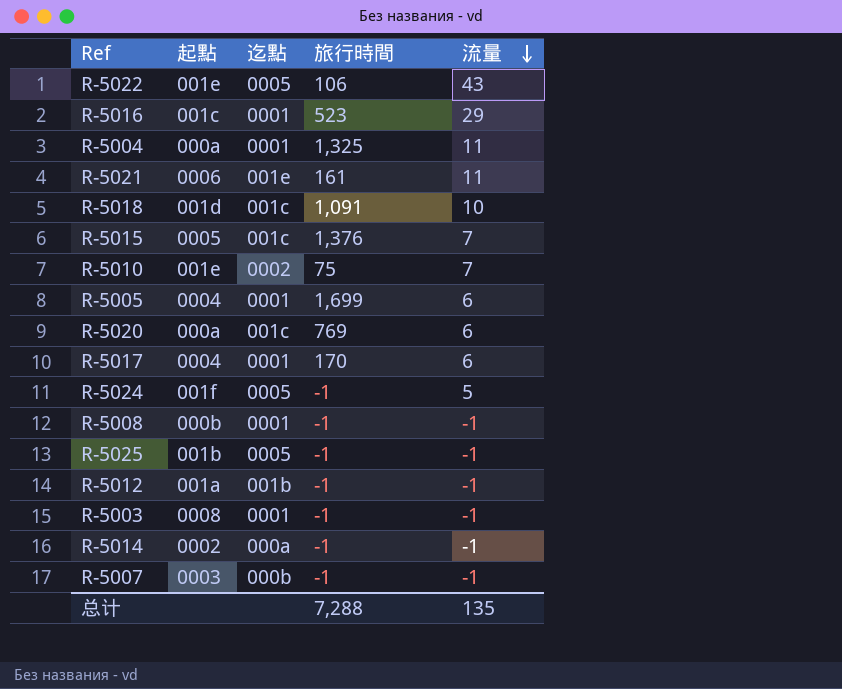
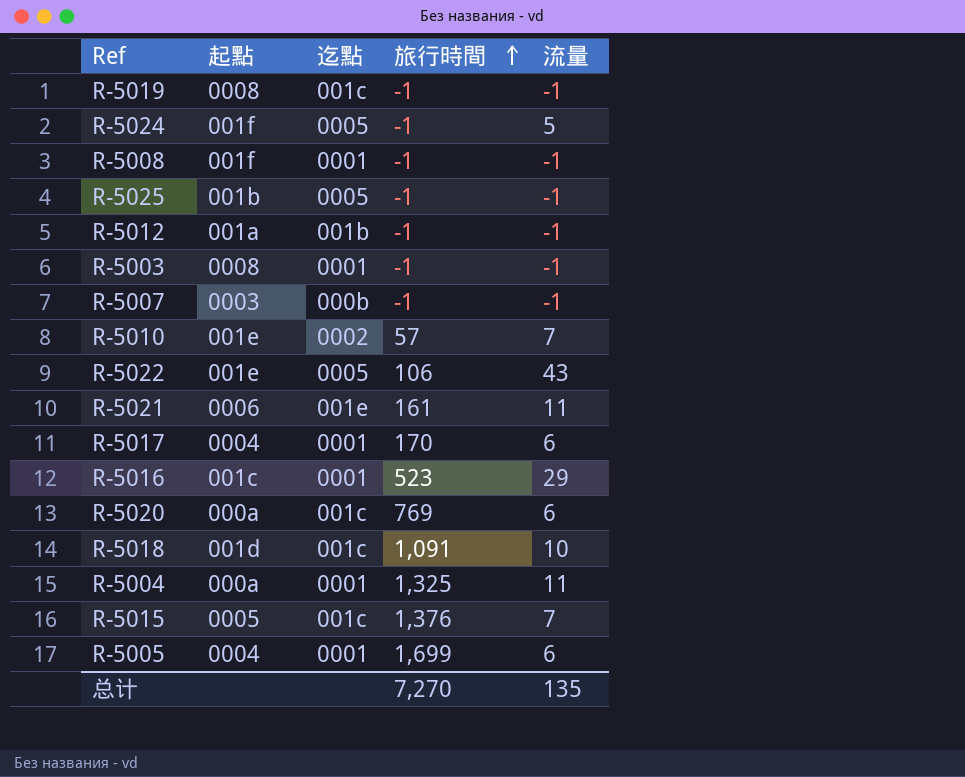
row order: 流量 descending -> 旅行時間 ascending
row R-5014: 0002 | 000a | -1 | -1 -> none
row R-5019: none -> 0008 | 001c | -1 | -1
R-5008 | 起點: 000b -> 001f
R-5010 | 旅行時間: 75 -> 57
总计 | 旅行時間: 7,288 -> 7,270

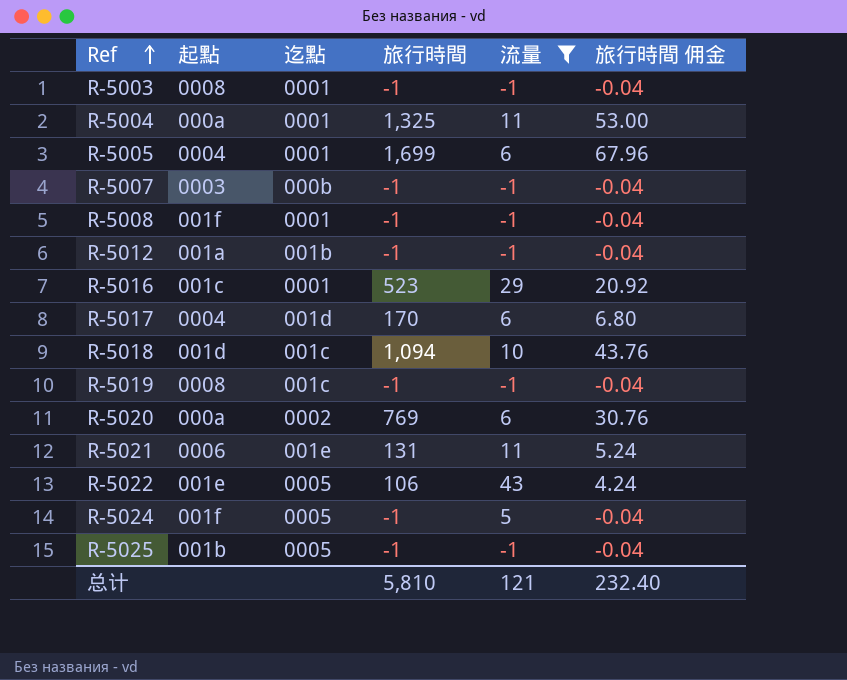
filter: none -> 流量 != 7
row order: 旅行時間 ascending -> Ref ascending
column 旅行時間 佣金 | formula: none -> [旅行時間] * 0.04
R-5017 | 迄點: 0001 -> 001d
R-5018 | 旅行時間: 1,091 -> 1,094
R-5020 | 迄點: 001c -> 0002
R-5021 | 旅行時間: 161 -> 131
总计 | 旅行時間: 7,270 -> 5,810
总计 | 流量: 135 -> 121

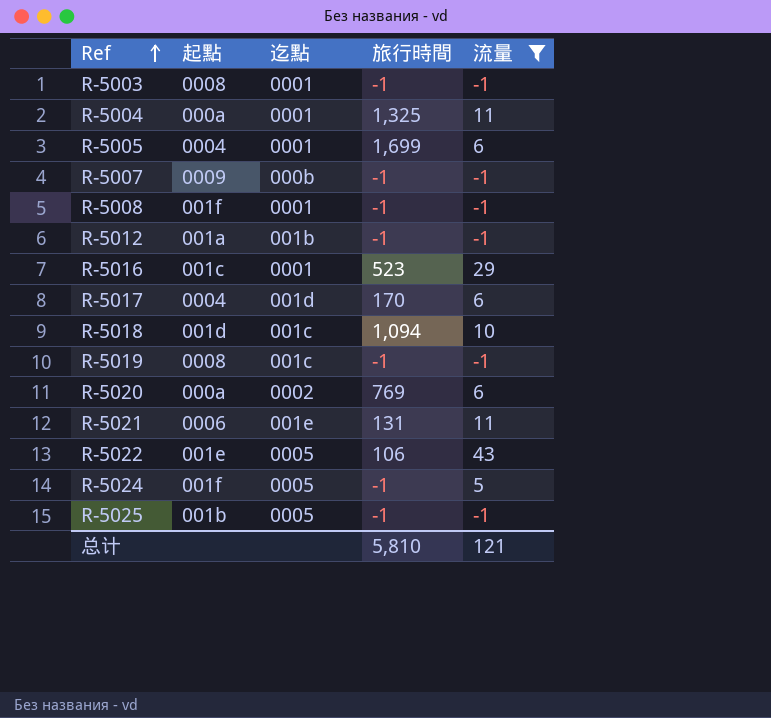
column 旅行時間 佣金 | formula: [旅行時間] * 0.04 -> none
R-5007 | 起點: 0003 -> 0009

